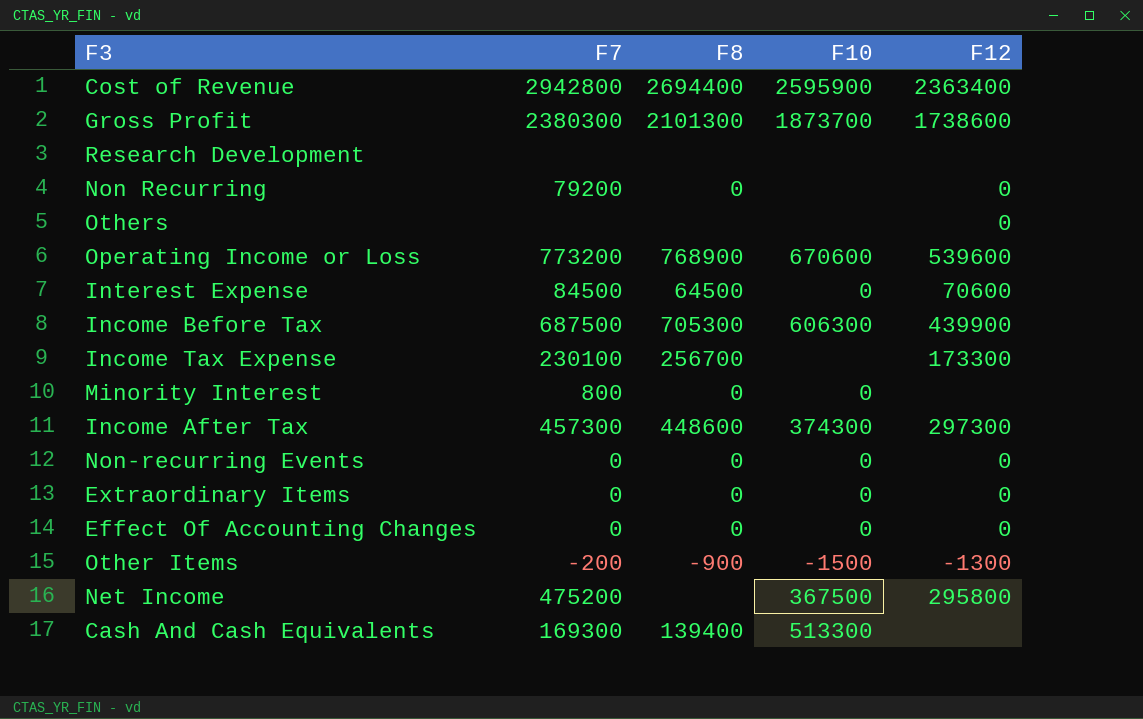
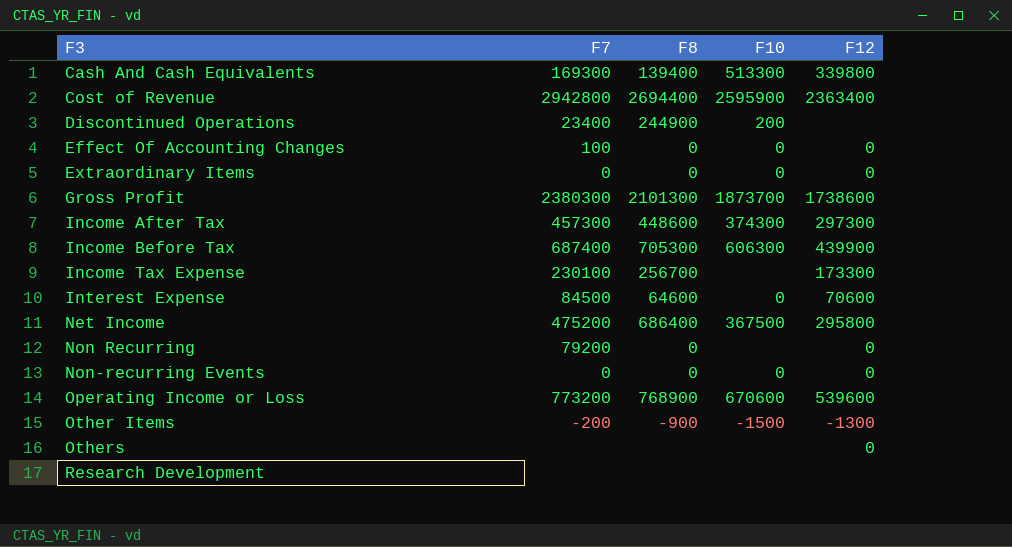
row order: none -> F3 ascending
row Minority Interest: 800 | 0 | 0 | none -> none
Cash And Cash Equivalents | F12: none -> 339800
row Discontinued Operations: none -> 23400 | 244900 | 200 | none
Effect Of Accounting Changes | F7: 0 -> 100
Income Before Tax | F7: 687500 -> 687400
Interest Expense | F8: 64500 -> 64600
Net Income | F8: none -> 686400

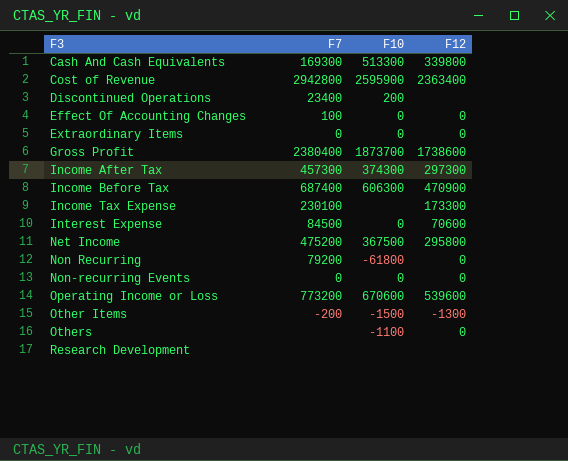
column F8 | position: 3 -> none
Gross Profit | F7: 2380300 -> 2380400
Income Before Tax | F12: 439900 -> 470900
Non Recurring | F10: none -> -61800
Others | F10: none -> -1100

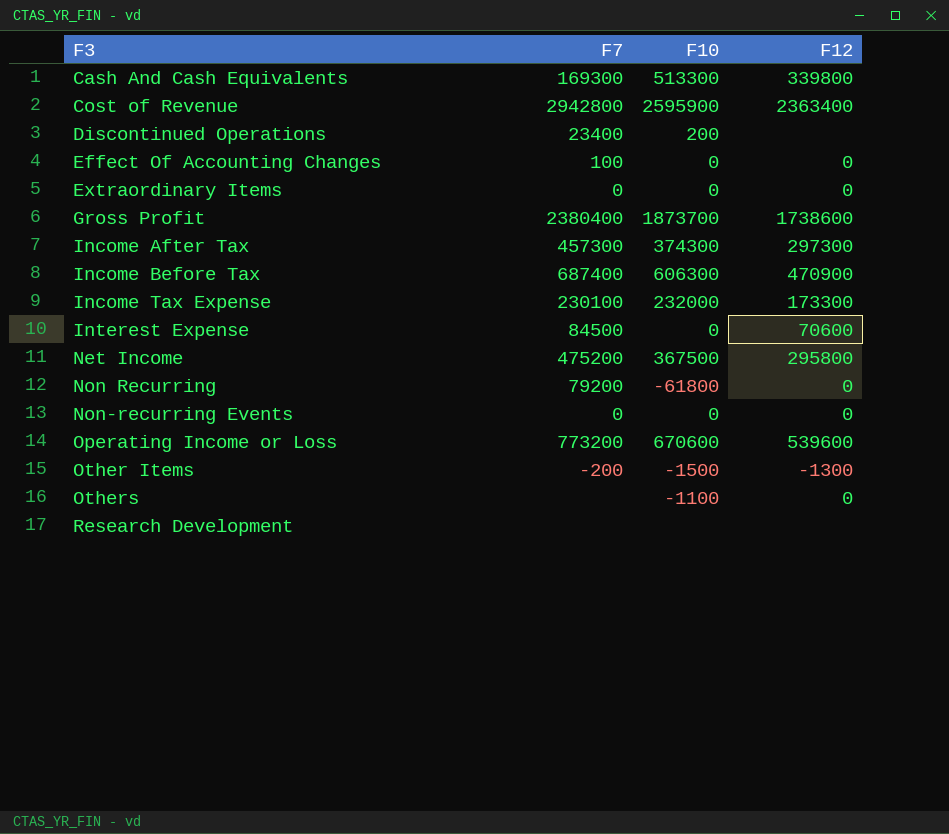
Income Tax Expense | F10: none -> 232000

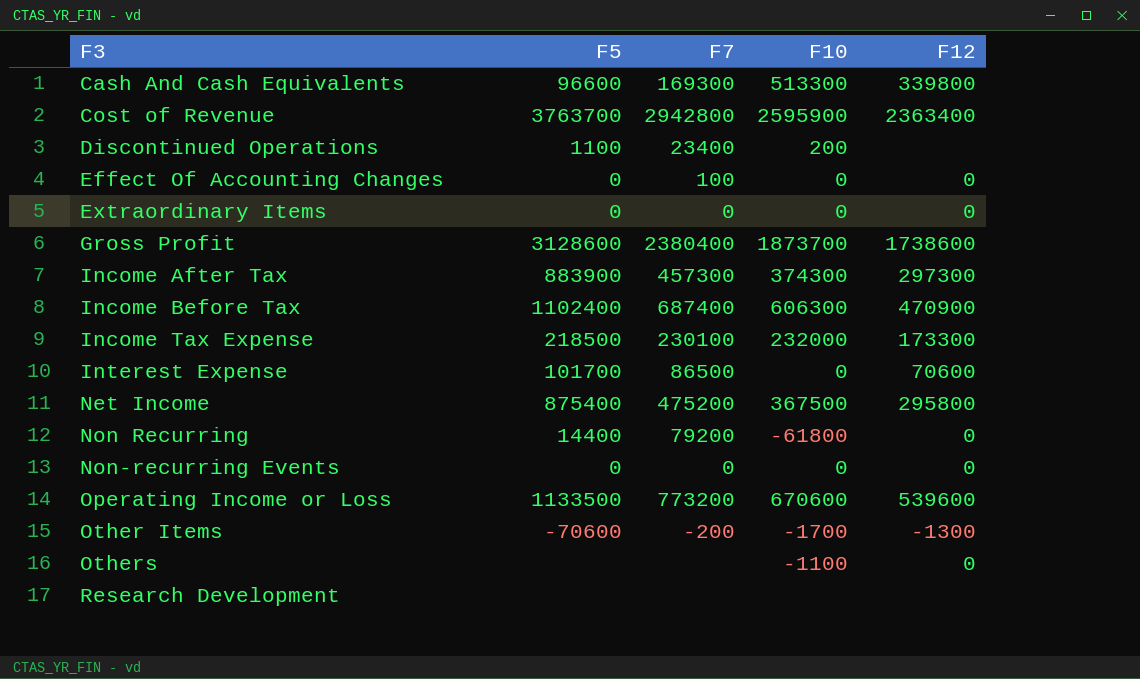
column F5 | position: none -> 2
Interest Expense | F7: 84500 -> 86500
Other Items | F10: -1500 -> -1700

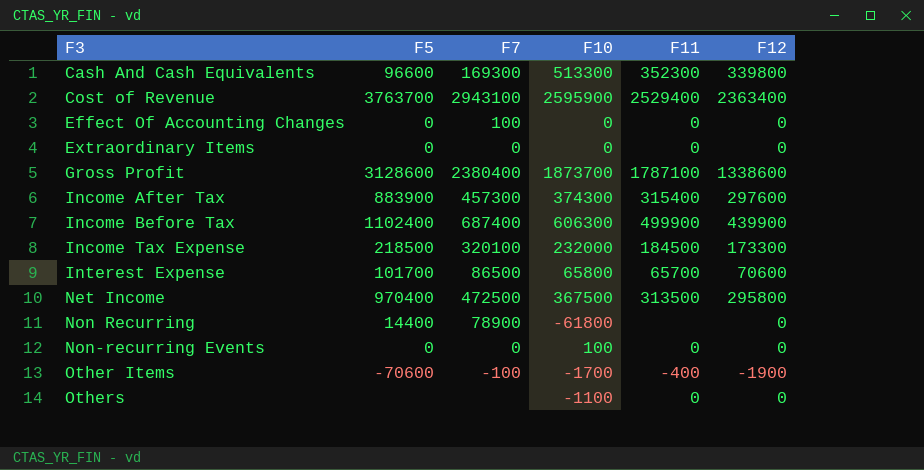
column F11 | position: none -> 5
row Discontinued Operations: 1100 | 23400 | 200 | none -> none
row Operating Income or Loss: 1133500 | 773200 | 670600 | 539600 -> none
row Research Development: none | none | none | none -> none
Cost of Revenue | F7: 2942800 -> 2943100
Gross Profit | F12: 1738600 -> 1338600
Income After Tax | F12: 297300 -> 297600
Income Before Tax | F12: 470900 -> 439900
Income Tax Expense | F7: 230100 -> 320100
Interest Expense | F10: 0 -> 65800
Net Income | F5: 875400 -> 970400
Net Income | F7: 475200 -> 472500
Non Recurring | F7: 79200 -> 78900
Non-recurring Events | F10: 0 -> 100
Other Items | F7: -200 -> -100
Other Items | F12: -1300 -> -1900

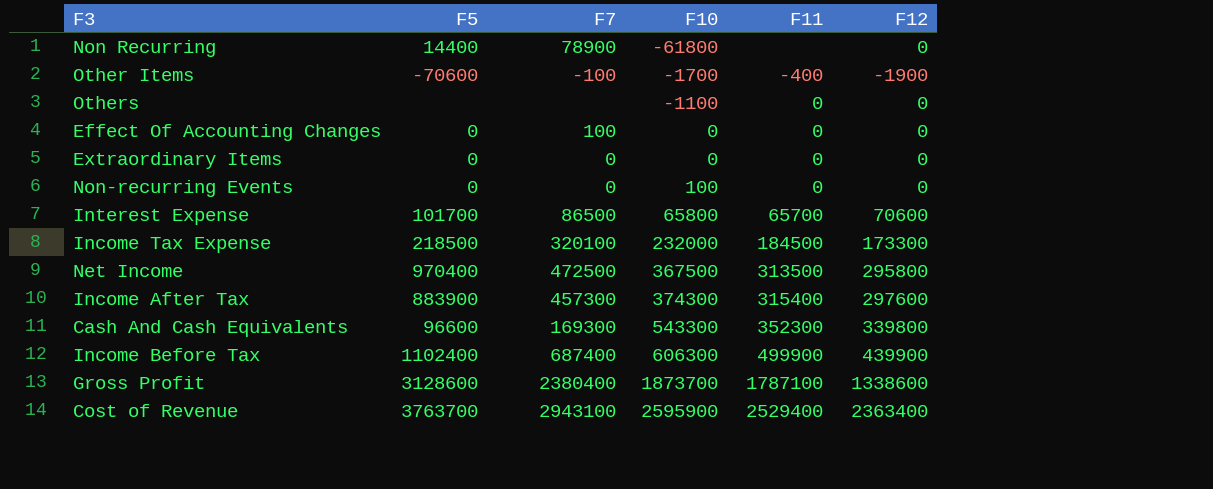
row order: F3 ascending -> F10 ascending
Cash And Cash Equivalents | F10: 513300 -> 543300

